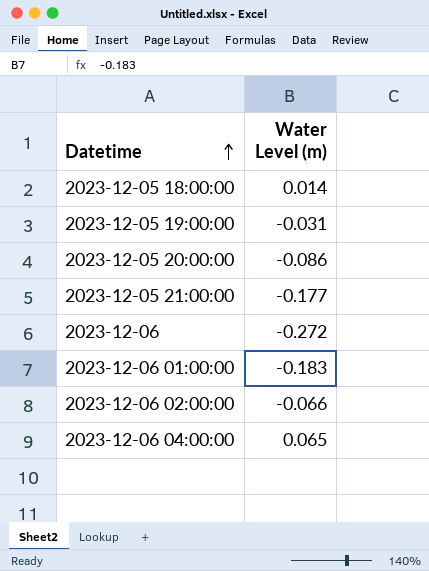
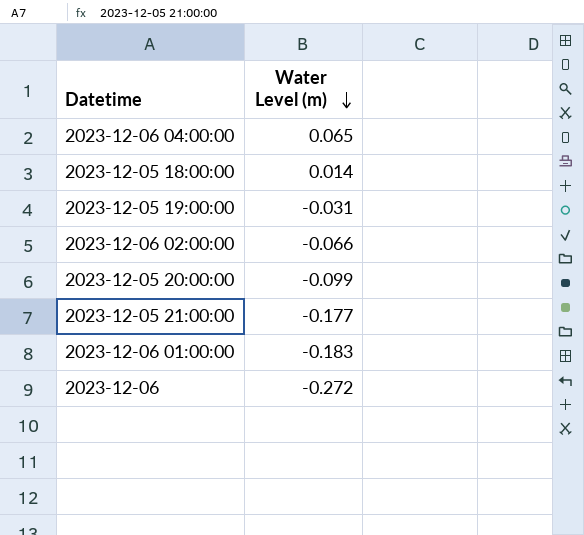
row order: Datetime ascending -> Water Level (m) descending
2023-12-05 20:00:00 | Water Level (m): -0.086 -> -0.099

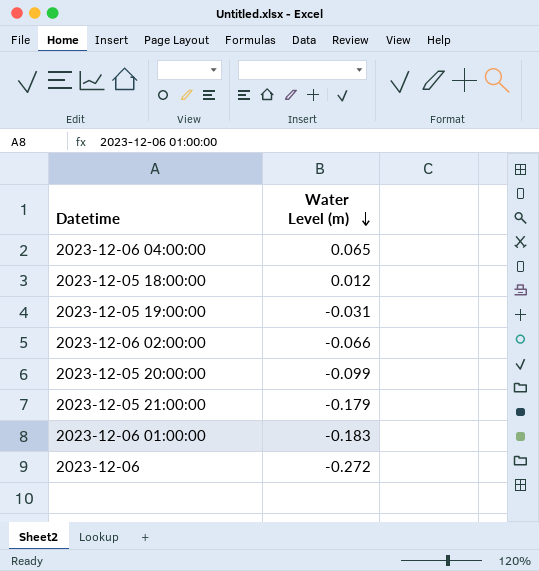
2023-12-05 18:00:00 | Water Level (m): 0.014 -> 0.012
2023-12-05 21:00:00 | Water Level (m): -0.177 -> -0.179

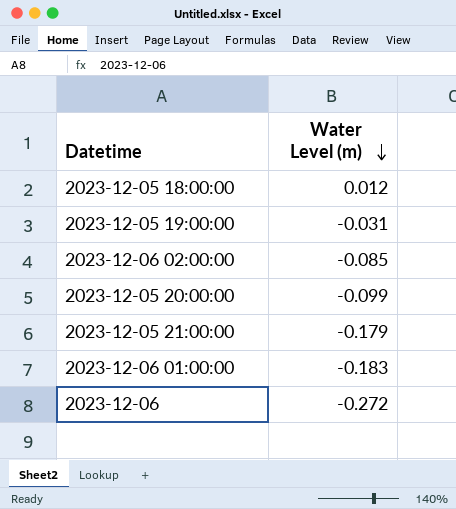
row 2023-12-06 04:00:00: 0.065 -> none
2023-12-06 02:00:00 | Water Level (m): -0.066 -> -0.085

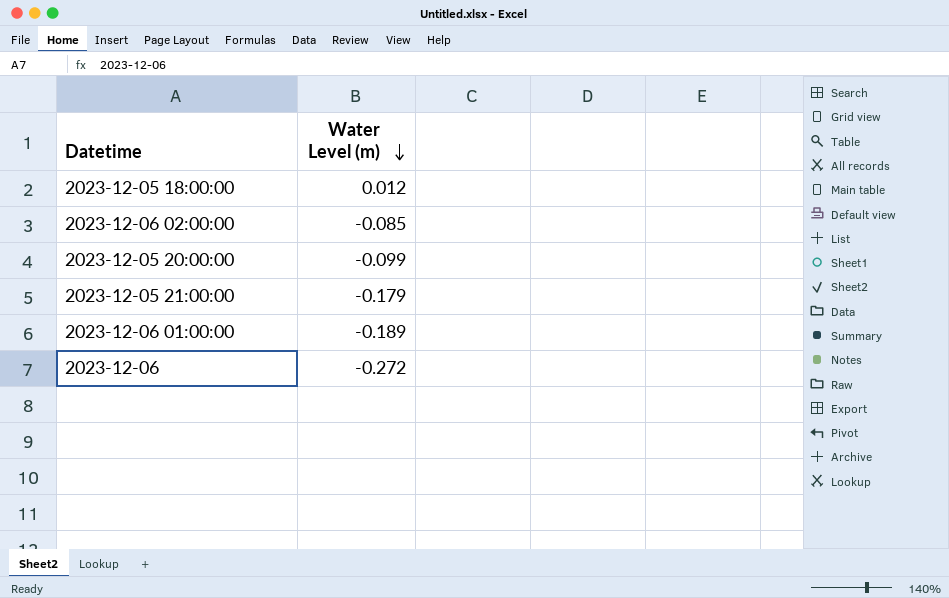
row 2023-12-05 19:00:00: -0.031 -> none
2023-12-06 01:00:00 | Water Level (m): -0.183 -> -0.189

